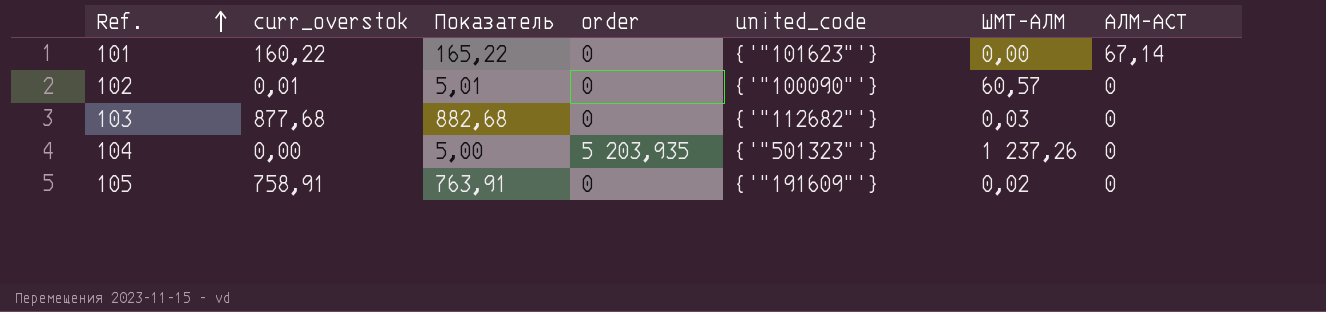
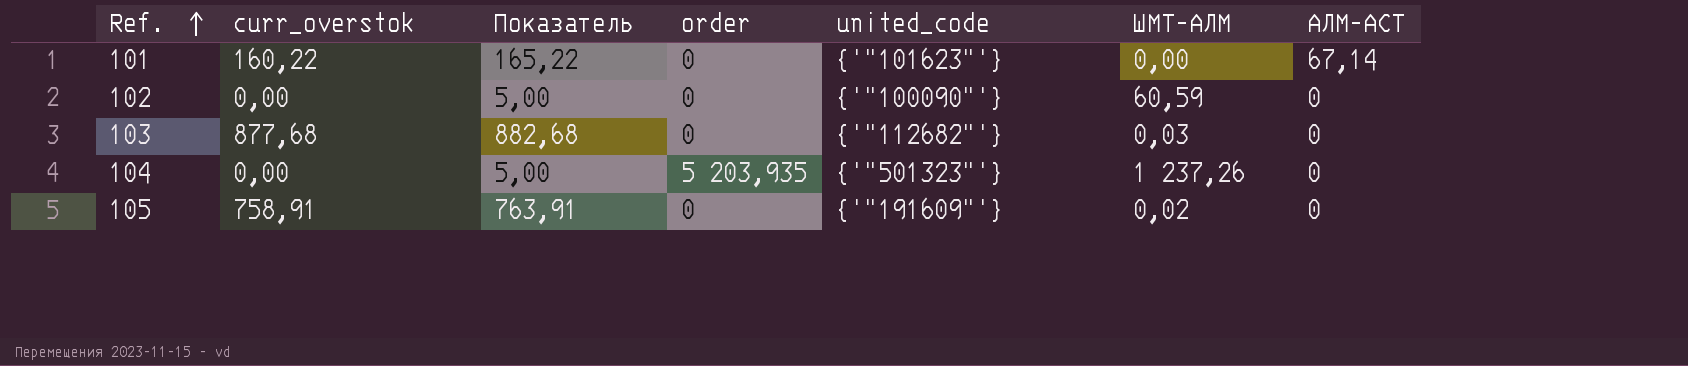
102 | curr_overstok: 0,01 -> 0,00
102 | Показатель: 5,01 -> 5,00
102 | ШМТ-АЛМ: 60,57 -> 60,59

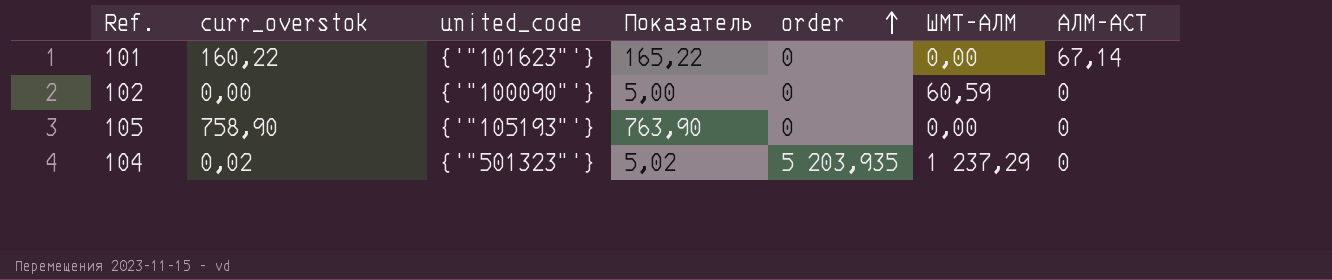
row order: Ref. ascending -> order ascending
column united_code | position: 5 -> 3
row 103: 877,68 | 882,68 | 0 | {'"112682"'} | 0,03 | 0 -> none
105 | curr_overstok: 758,91 -> 758,90
105 | united_code: {'"191609"'} -> {'"105193"'}
105 | Показатель: 763,91 -> 763,90
105 | ШМТ-АЛМ: 0,02 -> 0,00
104 | curr_overstok: 0,00 -> 0,02
104 | Показатель: 5,00 -> 5,02
104 | ШМТ-АЛМ: 1 237,26 -> 1 237,29

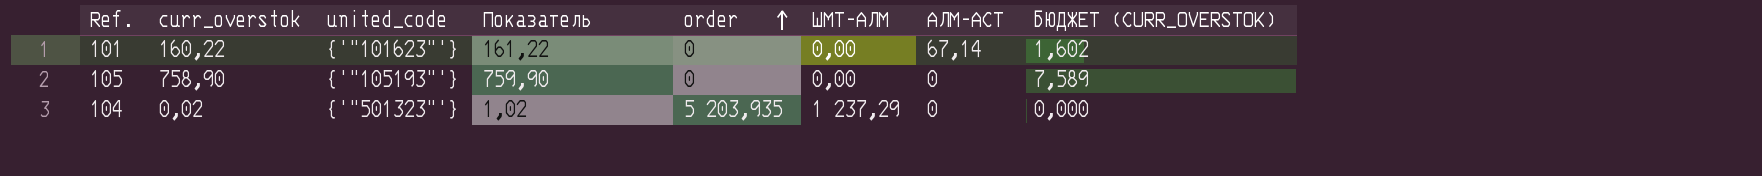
column Показатель | formula: [curr_overstok] + 5 -> [curr_overstok] + 1
column БЮДЖЕТ (CURR_OVERSTOK) | formula: none -> [curr_overstok] * 0,01
row 102: 0,00 | {'"100090"'} | 5,00 | 0 | 60,59 | 0 -> none

